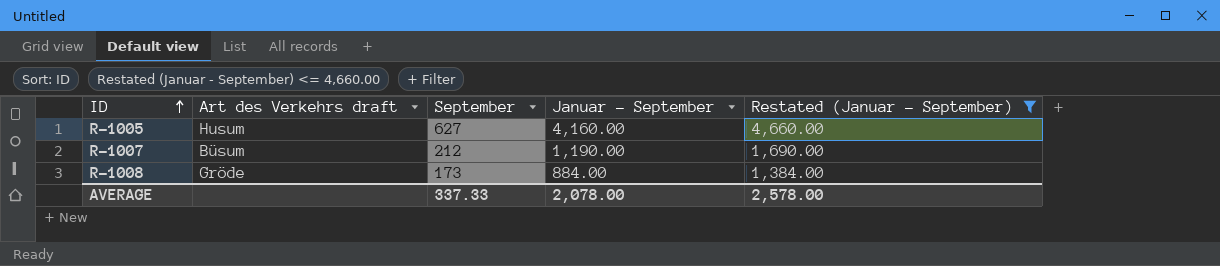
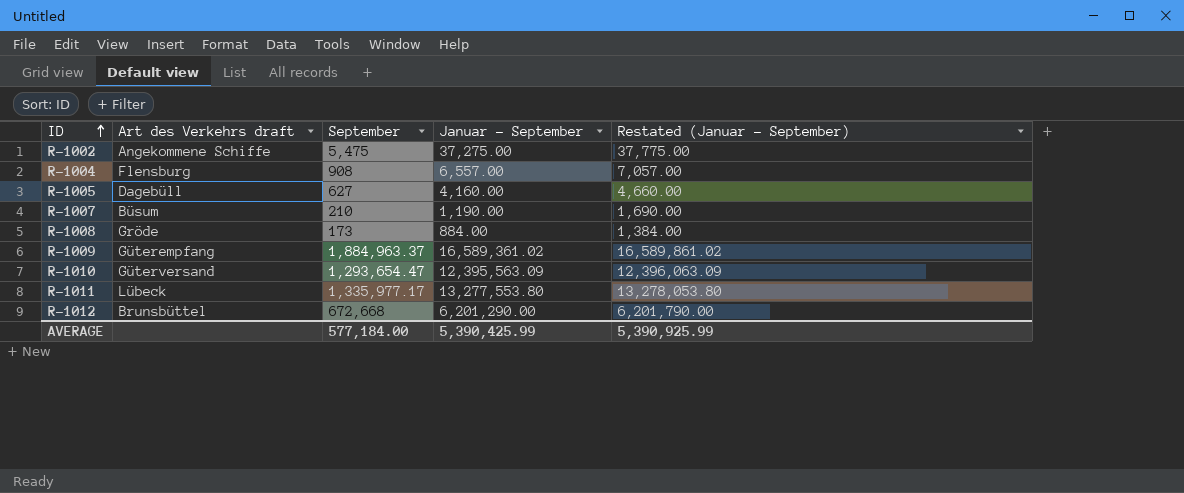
filter: Restated (Januar - September) <= 4,660.00 -> none
R-1005 | Art des Verkehrs draft: Husum -> Dagebüll
R-1007 | September: 212 -> 210
AVERAGE | September: 337.33 -> 577,184.00
AVERAGE | Januar - September: 2,078.00 -> 5,390,425.99
AVERAGE | Restated (Januar - September): 2,578.00 -> 5,390,925.99

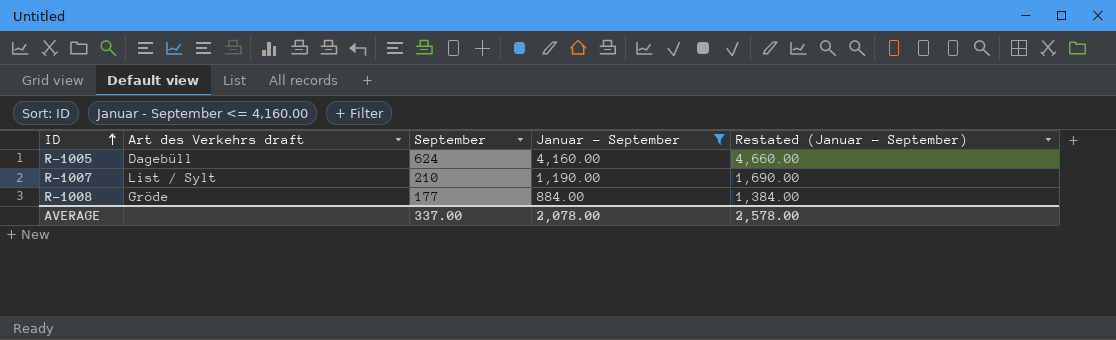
filter: none -> Januar - September <= 4,160.00
R-1005 | September: 627 -> 624
R-1007 | Art des Verkehrs draft: Büsum -> List / Sylt
R-1008 | September: 173 -> 177
AVERAGE | September: 577,184.00 -> 337.00
AVERAGE | Januar - September: 5,390,425.99 -> 2,078.00
AVERAGE | Restated (Januar - September): 5,390,925.99 -> 2,578.00

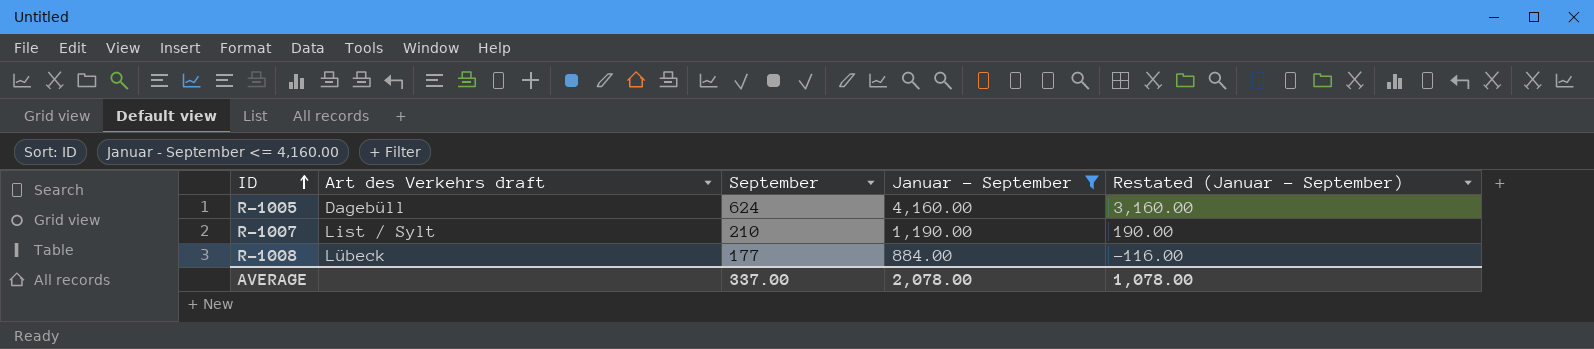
column Restated (Januar - September) | formula: [Januar - September] + 500 -> [Januar - September] - 1000
R-1008 | Art des Verkehrs draft: Gröde -> Lübeck
AVERAGE | Restated (Januar - September): 2,578.00 -> 1,078.00

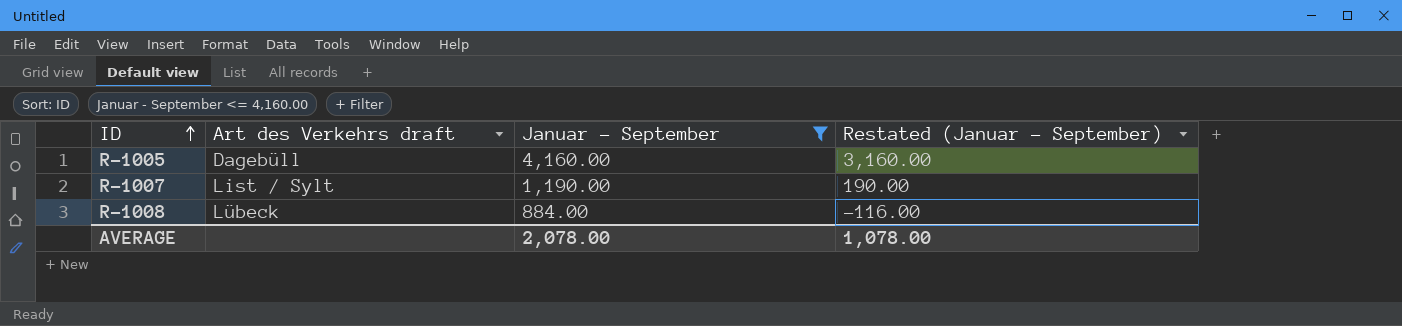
column September | position: 3 -> none

